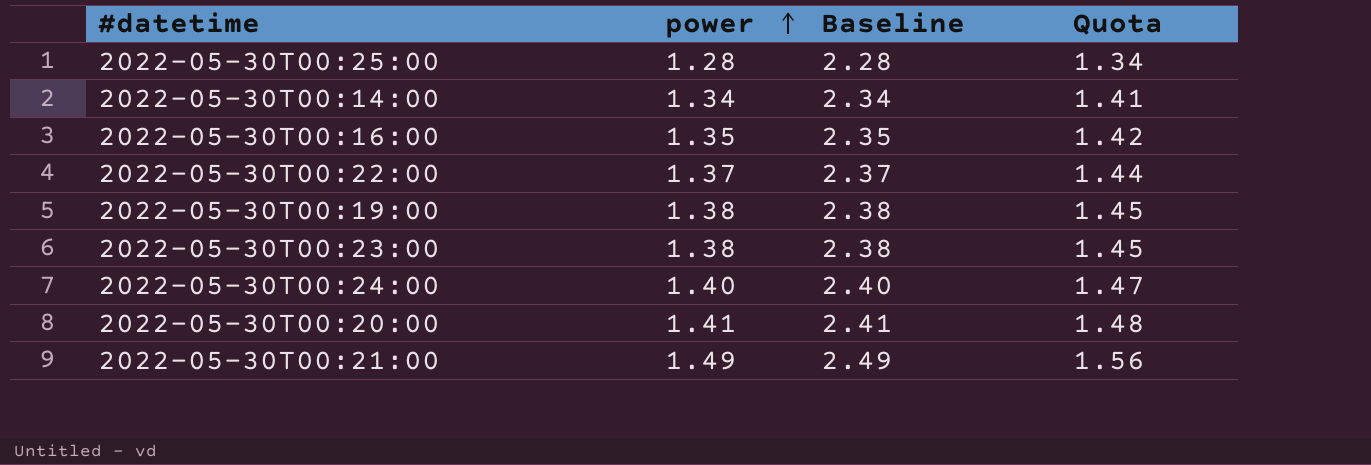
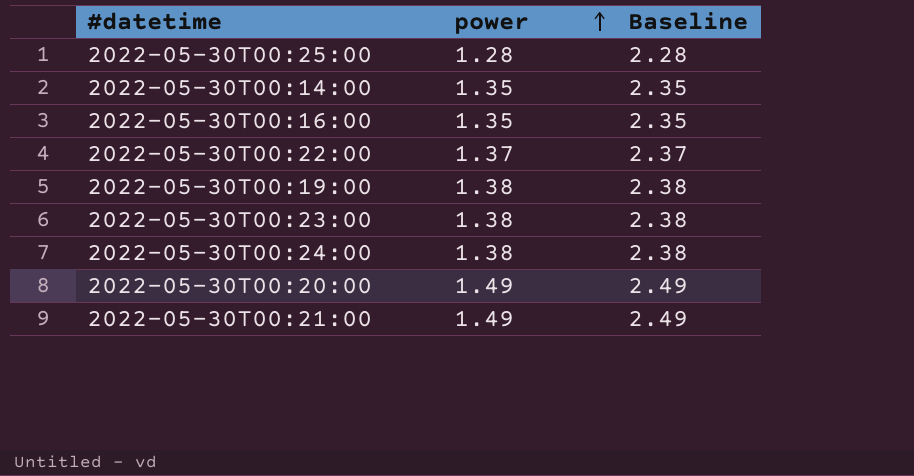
column Quota | formula: [power] * 1.05 -> none
2022-05-30T00:14:00 | power: 1.34 -> 1.35
2022-05-30T00:14:00 | Baseline: 2.34 -> 2.35
2022-05-30T00:24:00 | power: 1.40 -> 1.38
2022-05-30T00:24:00 | Baseline: 2.40 -> 2.38
2022-05-30T00:20:00 | power: 1.41 -> 1.49
2022-05-30T00:20:00 | Baseline: 2.41 -> 2.49

